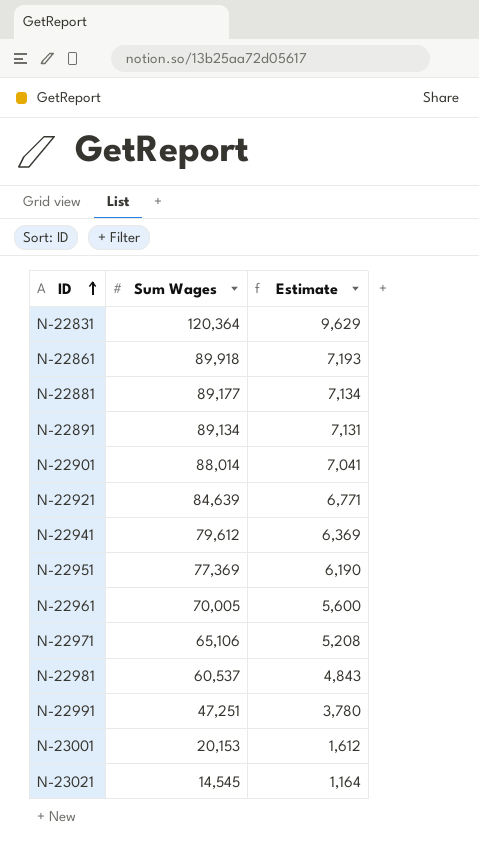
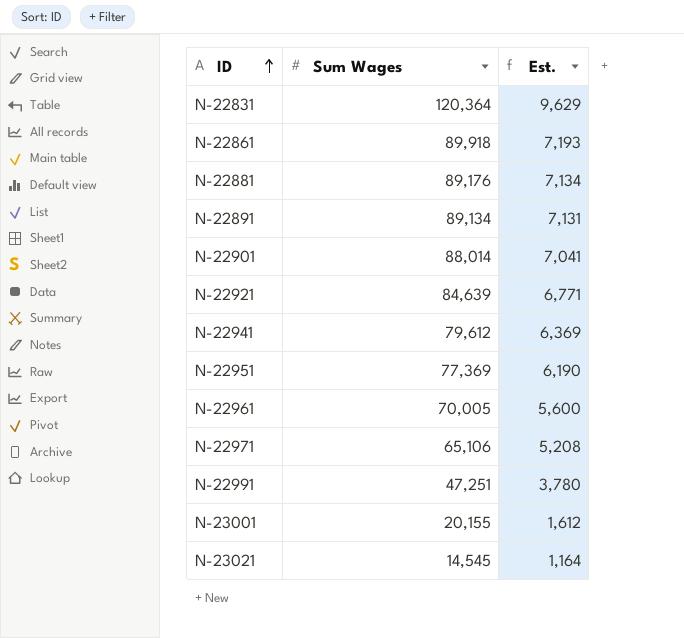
column name: Estimate -> Est.
row N-22981: 60,537 | 4,843 -> none
N-22881 | Sum Wages: 89,177 -> 89,176
N-23001 | Sum Wages: 20,153 -> 20,155

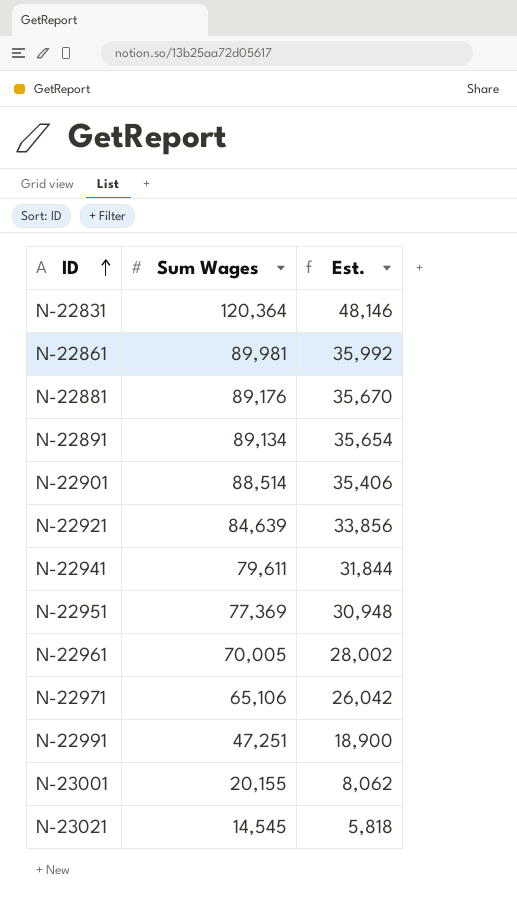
column Est. | formula: [Sum Wages] * 0.08 -> [Sum Wages] * 0.4
N-22861 | Sum Wages: 89,918 -> 89,981
N-22901 | Sum Wages: 88,014 -> 88,514
N-22941 | Sum Wages: 79,612 -> 79,611

